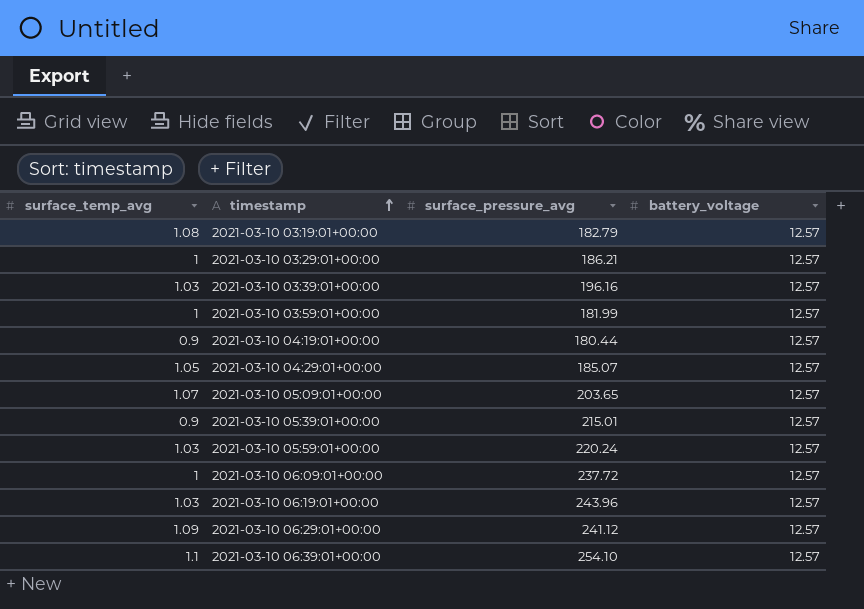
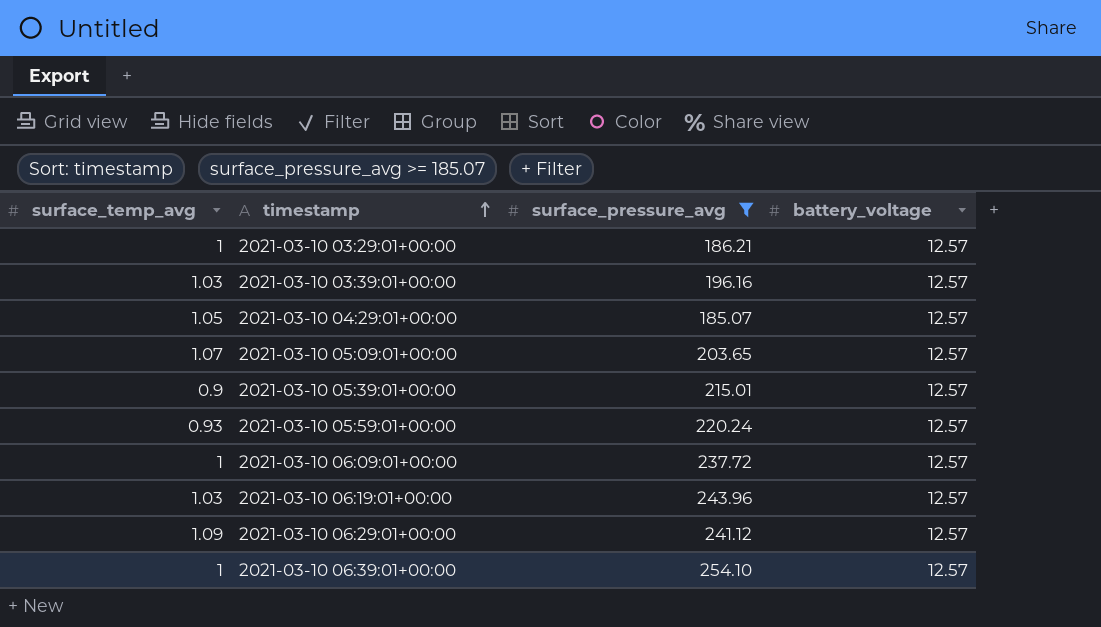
filter: none -> surface_pressure_avg >= 185.07
2021-03-10 05:59:01+00:00 | surface_temp_avg: 1.03 -> 0.93
2021-03-10 06:39:01+00:00 | surface_temp_avg: 1.1 -> 1

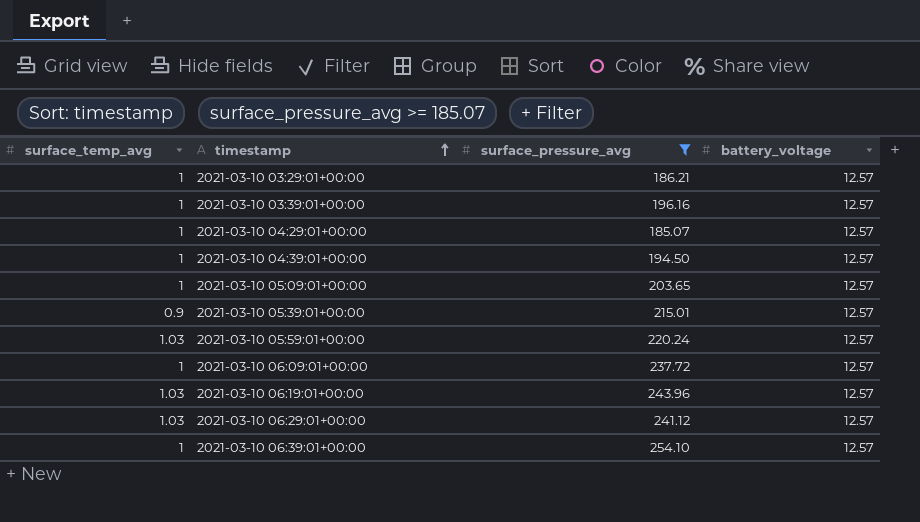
2021-03-10 03:39:01+00:00 | surface_temp_avg: 1.03 -> 1
2021-03-10 04:29:01+00:00 | surface_temp_avg: 1.05 -> 1
row 2021-03-10 04:39:01+00:00: none -> 1 | 194.50 | 12.57
2021-03-10 05:09:01+00:00 | surface_temp_avg: 1.07 -> 1
2021-03-10 05:59:01+00:00 | surface_temp_avg: 0.93 -> 1.03
2021-03-10 06:29:01+00:00 | surface_temp_avg: 1.09 -> 1.03

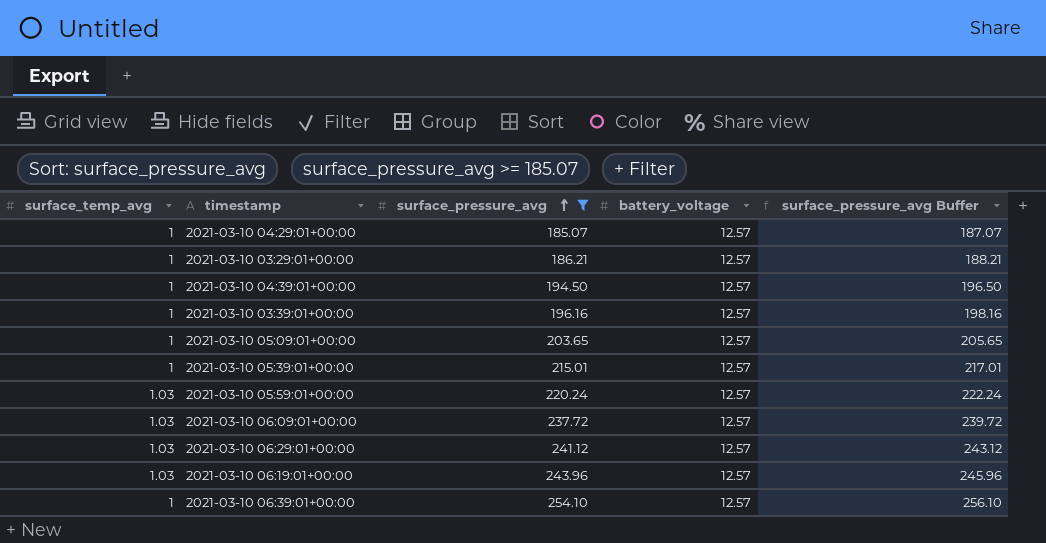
row order: timestamp ascending -> surface_pressure_avg ascending
column surface_pressure_avg Buffer | formula: none -> [surface_pressure_avg] + 2
2021-03-10 05:39:01+00:00 | surface_temp_avg: 0.9 -> 1
2021-03-10 06:09:01+00:00 | surface_temp_avg: 1 -> 1.03

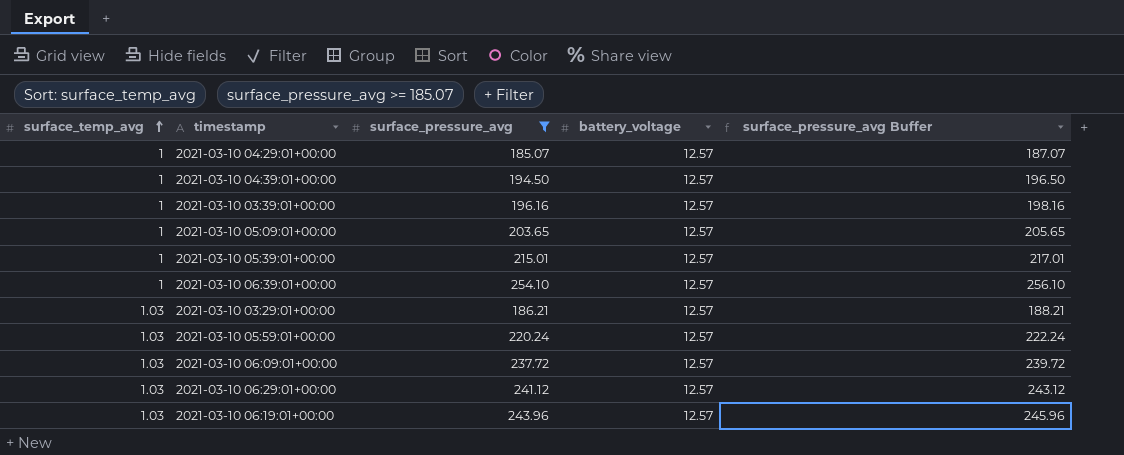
row order: surface_pressure_avg ascending -> surface_temp_avg ascending
2021-03-10 03:29:01+00:00 | surface_temp_avg: 1 -> 1.03

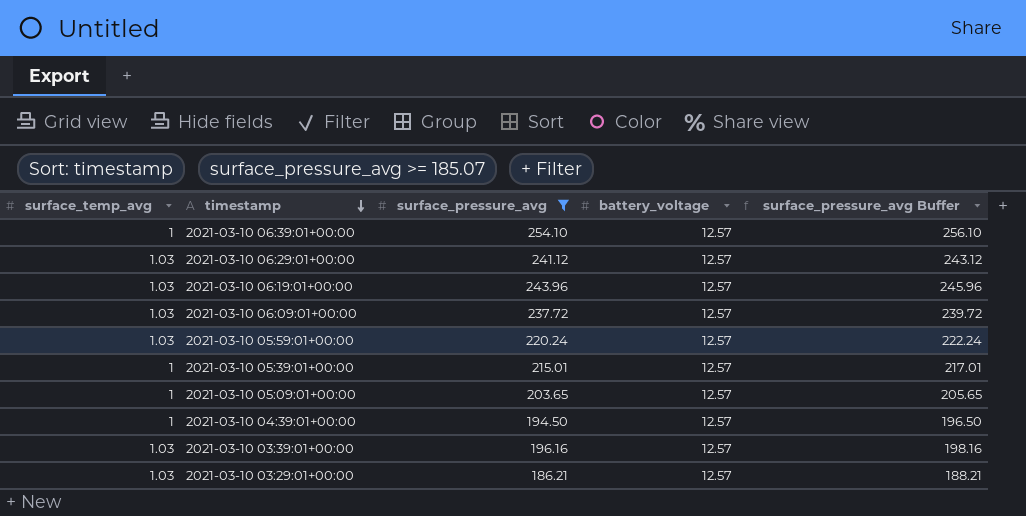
row order: surface_temp_avg ascending -> timestamp descending
row 2021-03-10 04:29:01+00:00: 1 | 185.07 | 12.57 | 187.07 -> none
2021-03-10 03:39:01+00:00 | surface_temp_avg: 1 -> 1.03

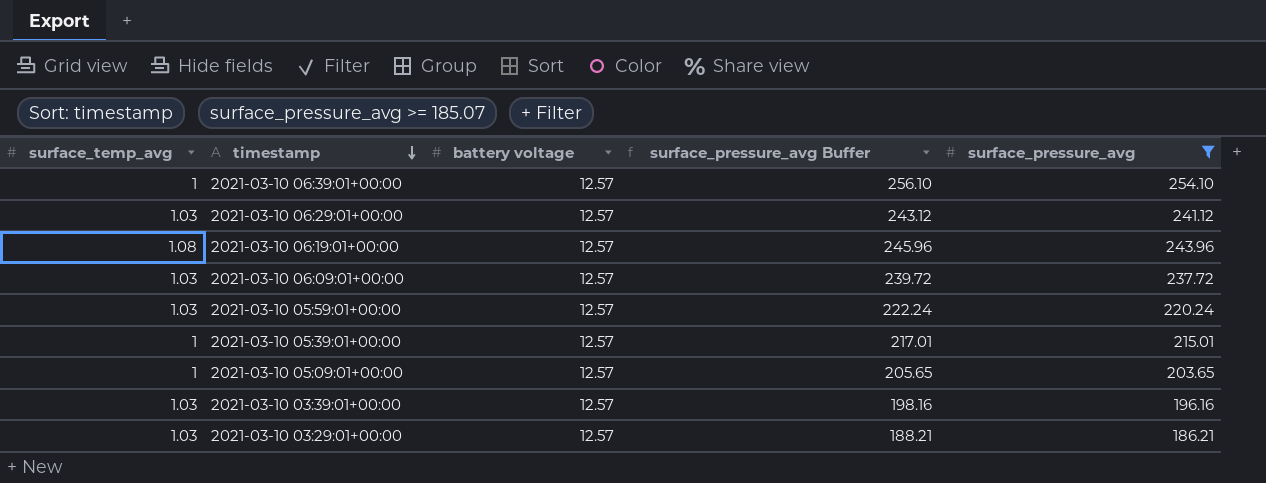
column name: battery_voltage -> battery voltage
column surface_pressure_avg | position: 3 -> 5
row 2021-03-10 04:39:01+00:00: 1 | 194.50 | 12.57 | 196.50 -> none
2021-03-10 06:19:01+00:00 | surface_temp_avg: 1.03 -> 1.08

